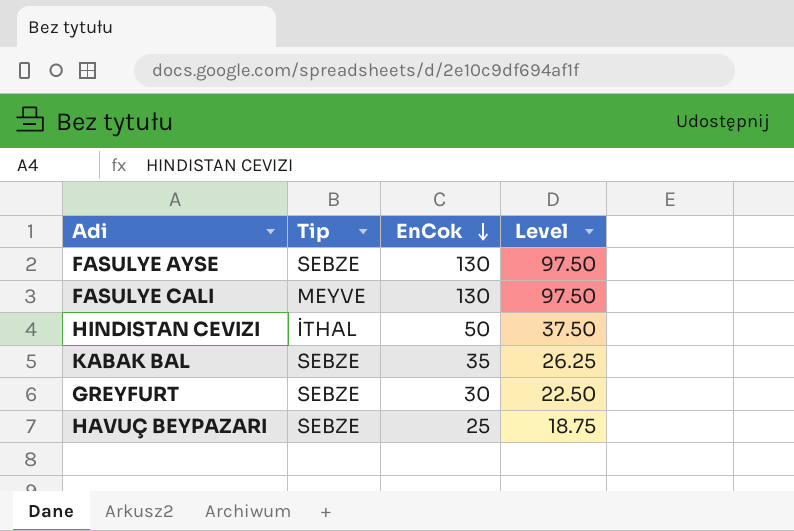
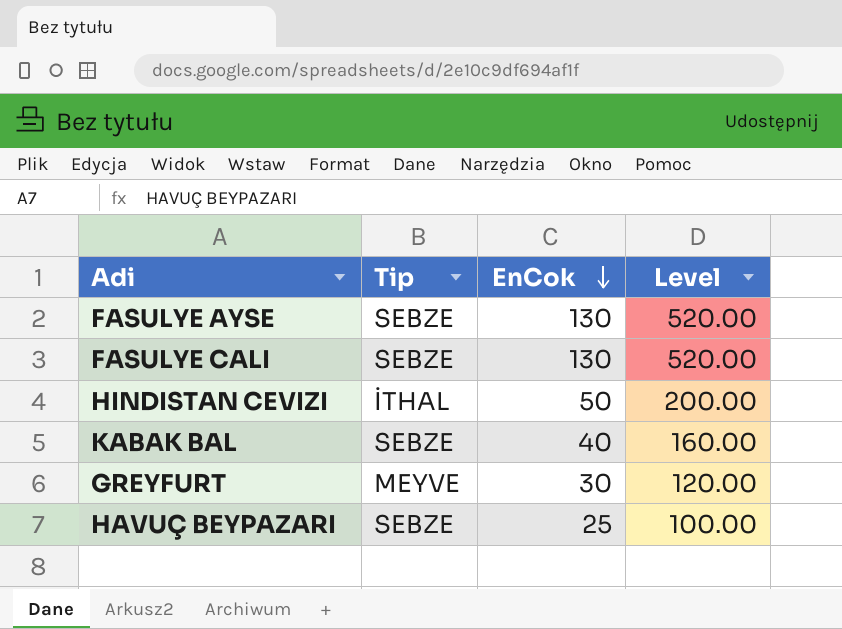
column Level | formula: [EnCok] * 0.75 -> [EnCok] * 4
FASULYE CALI | Tip: MEYVE -> SEBZE
KABAK BAL | EnCok: 35 -> 40
GREYFURT | Tip: SEBZE -> MEYVE

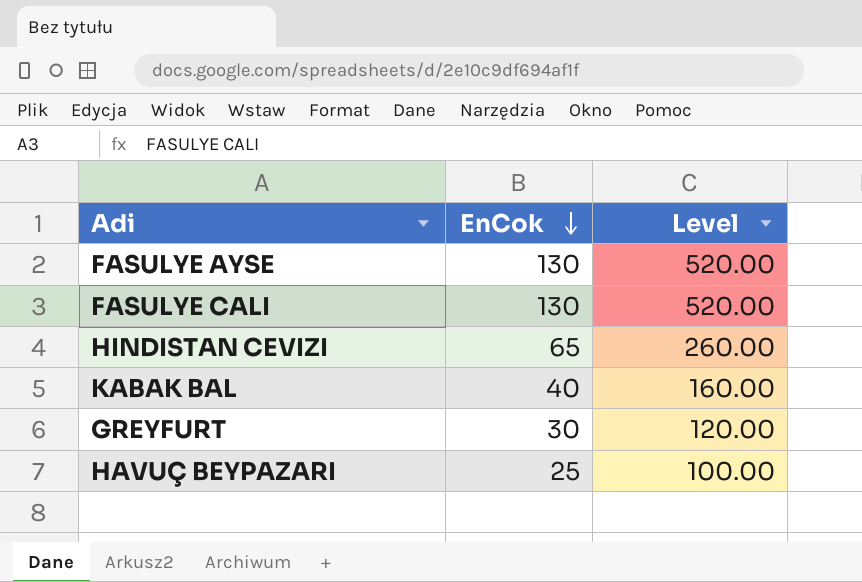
column Tip | position: 2 -> none
HINDISTAN CEVIZI | EnCok: 50 -> 65
HINDISTAN CEVIZI | Level: 200.00 -> 260.00

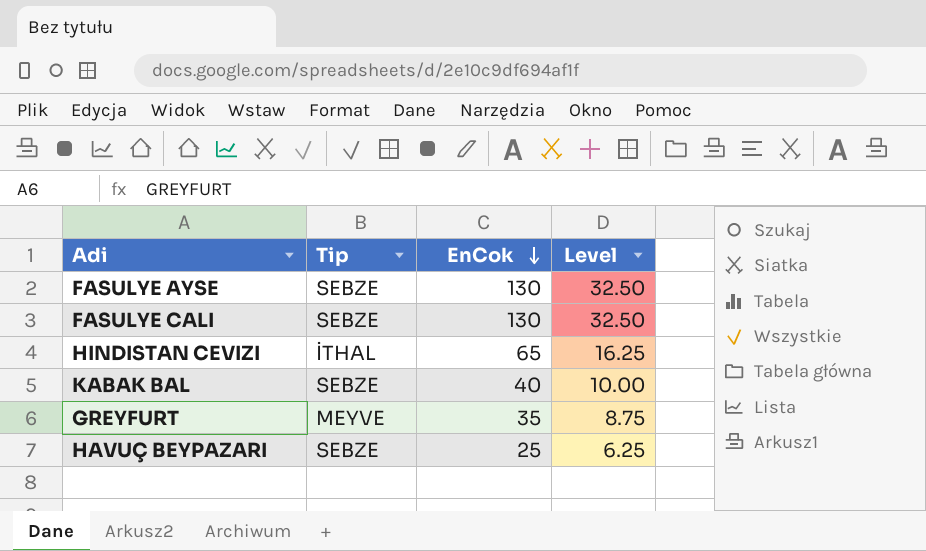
column Tip | position: none -> 2
column Level | formula: [EnCok] * 4 -> [EnCok] * 0.25
GREYFURT | EnCok: 30 -> 35

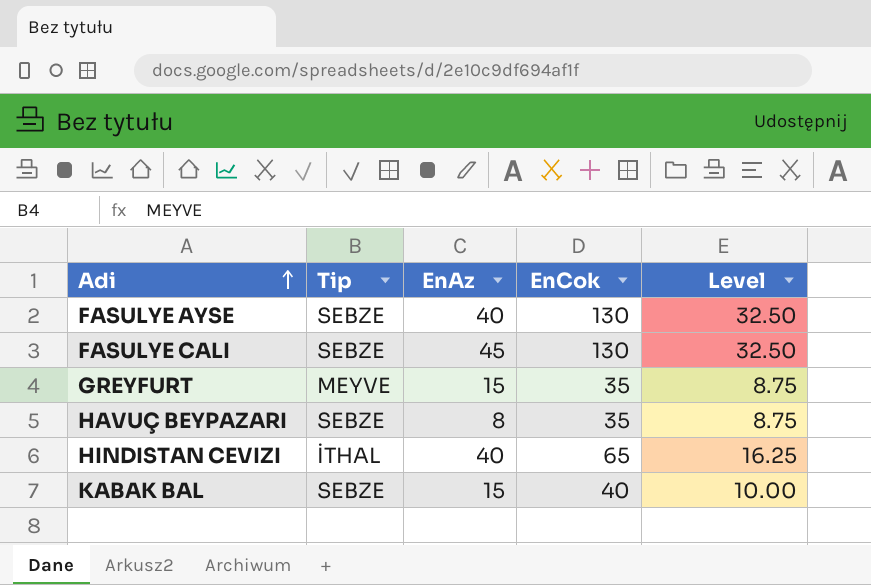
row order: EnCok descending -> Adi ascending
column EnAz | position: none -> 3
HAVUÇ BEYPAZARI | EnCok: 25 -> 35
HAVUÇ BEYPAZARI | Level: 6.25 -> 8.75

